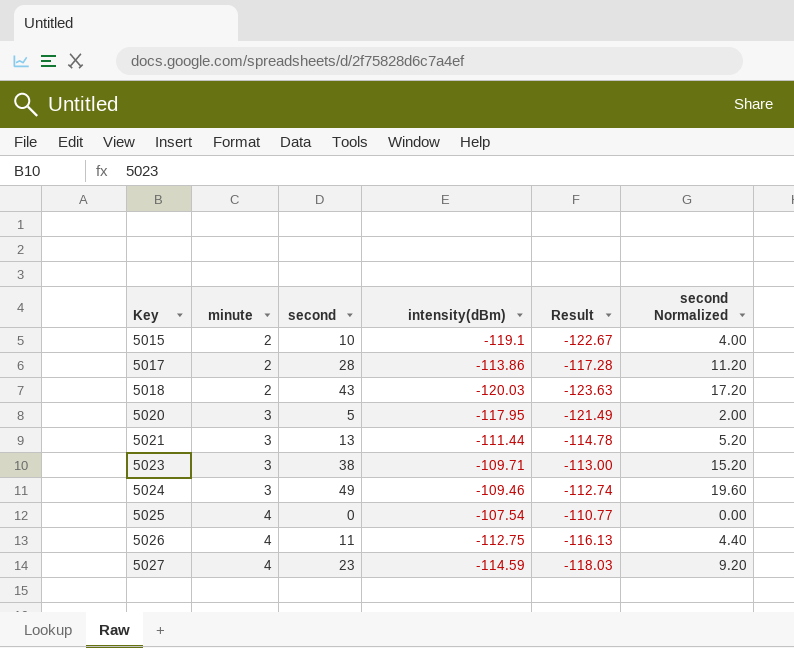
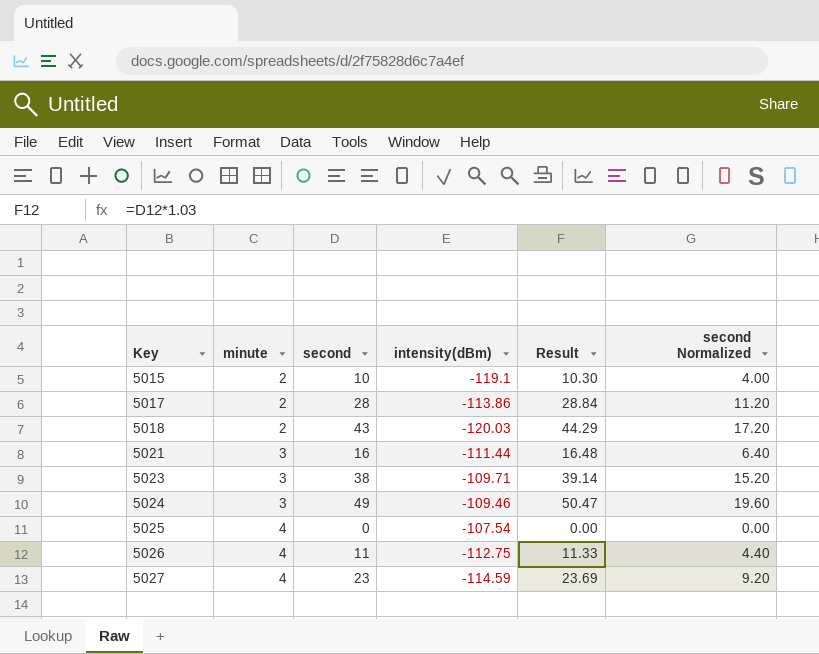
column Result | formula: [intensity(dBm)] * 1.03 -> [second] * 1.03
row 5020: 3 | 5 | -117.95 | -121.49 | 2.00 -> none
5021 | second: 13 -> 16
5021 | second Normalized: 5.20 -> 6.40

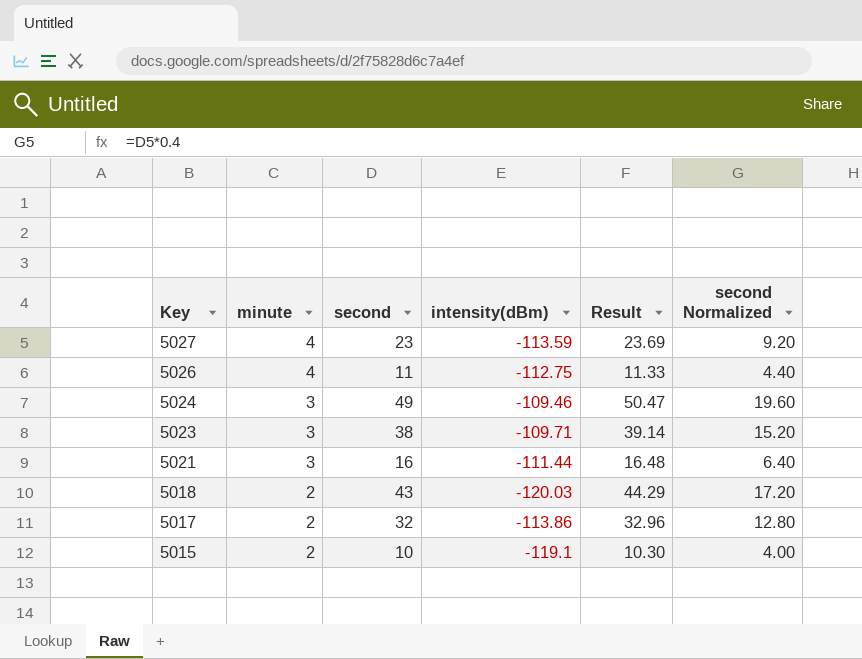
row order: Key ascending -> Key descending
row 5025: 4 | 0 | -107.54 | 0.00 | 0.00 -> none
5027 | intensity(dBm): -114.59 -> -113.59
5017 | second: 28 -> 32
5017 | Result: 28.84 -> 32.96
5017 | second Normalized: 11.20 -> 12.80

